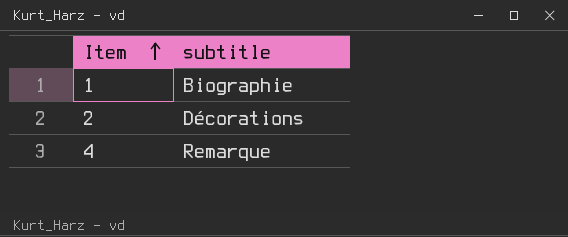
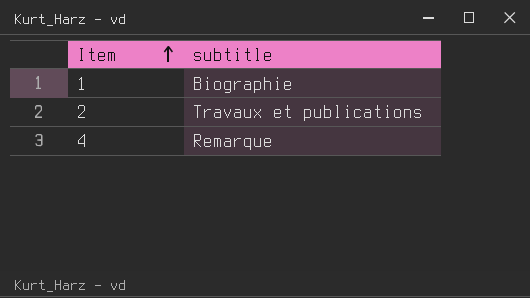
2 | subtitle: Décorations -> Travaux et publications

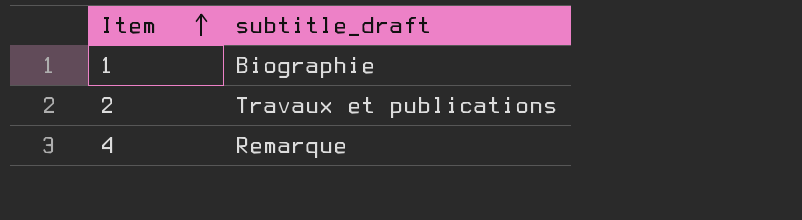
column name: subtitle -> subtitle_draft

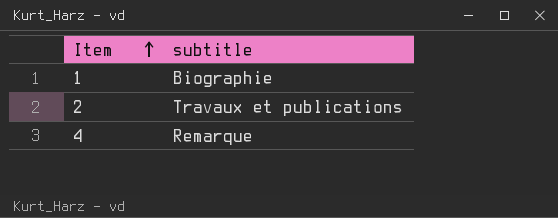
column name: subtitle_draft -> subtitle

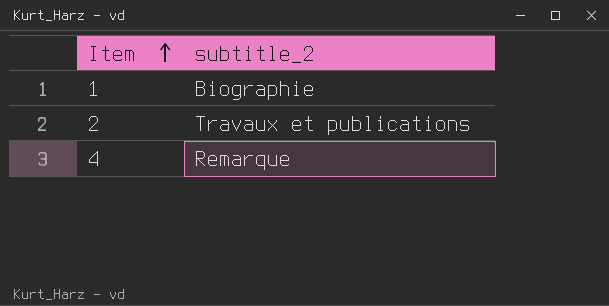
column name: subtitle -> subtitle_2

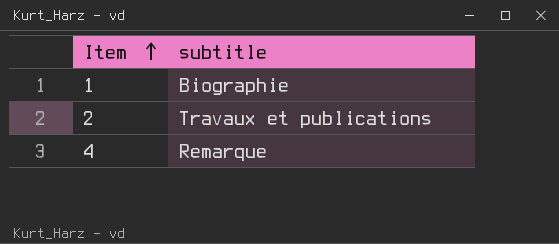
column name: subtitle_2 -> subtitle

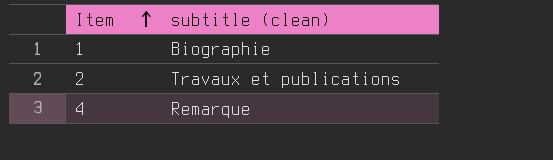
column name: subtitle -> subtitle (clean)

